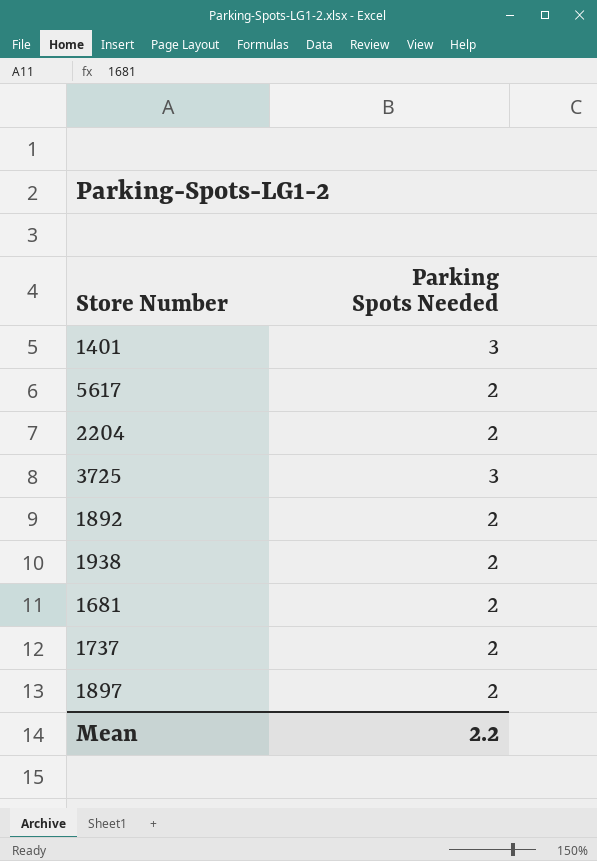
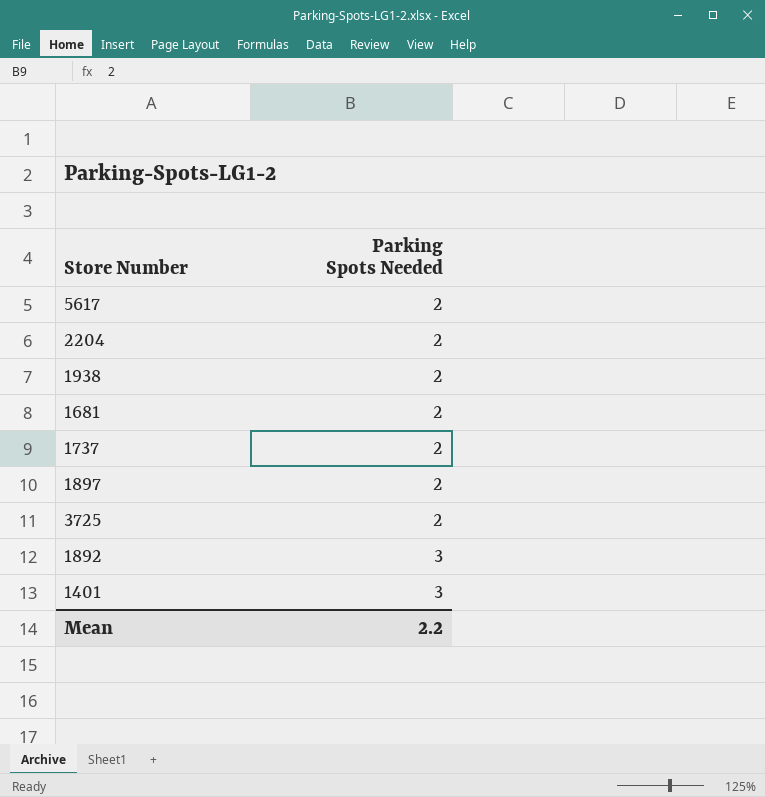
row order: none -> Parking Spots Needed ascending
3725 | Parking Spots Needed: 3 -> 2
1892 | Parking Spots Needed: 2 -> 3

